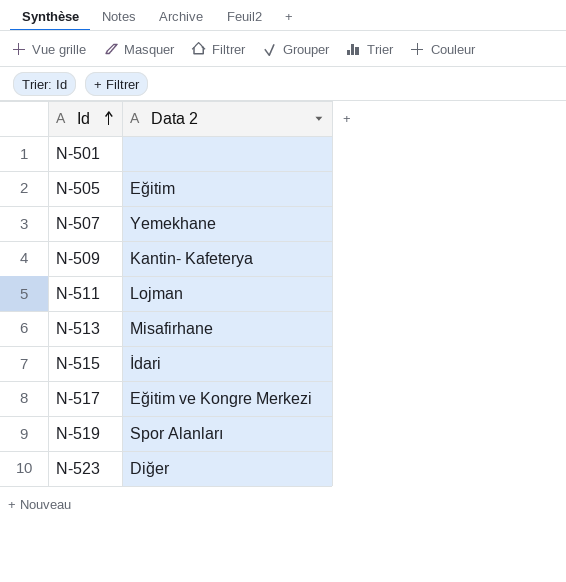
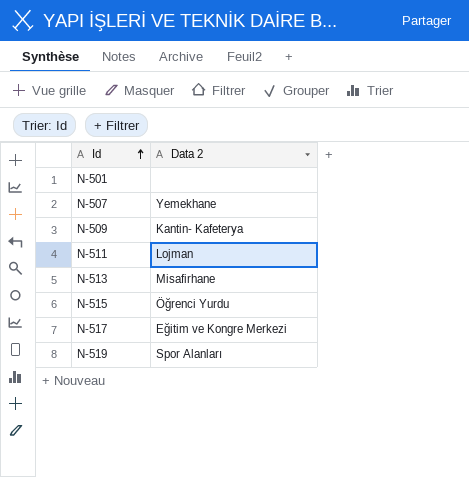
row N-505: Eğitim -> none
row N-523: Diğer -> none
N-515 | Data 2: İdari -> Öğrenci Yurdu

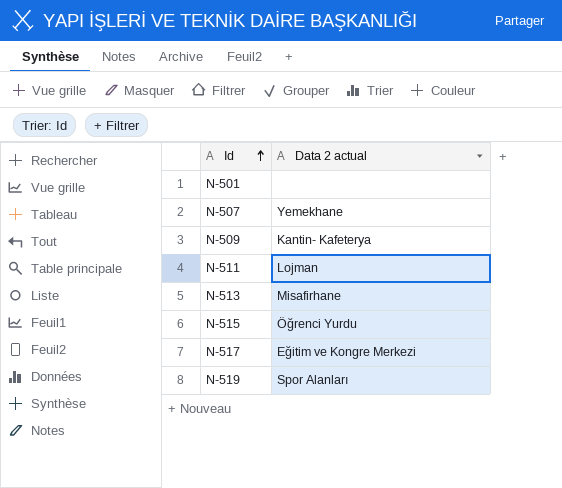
column name: Data 2 -> Data 2 actual

